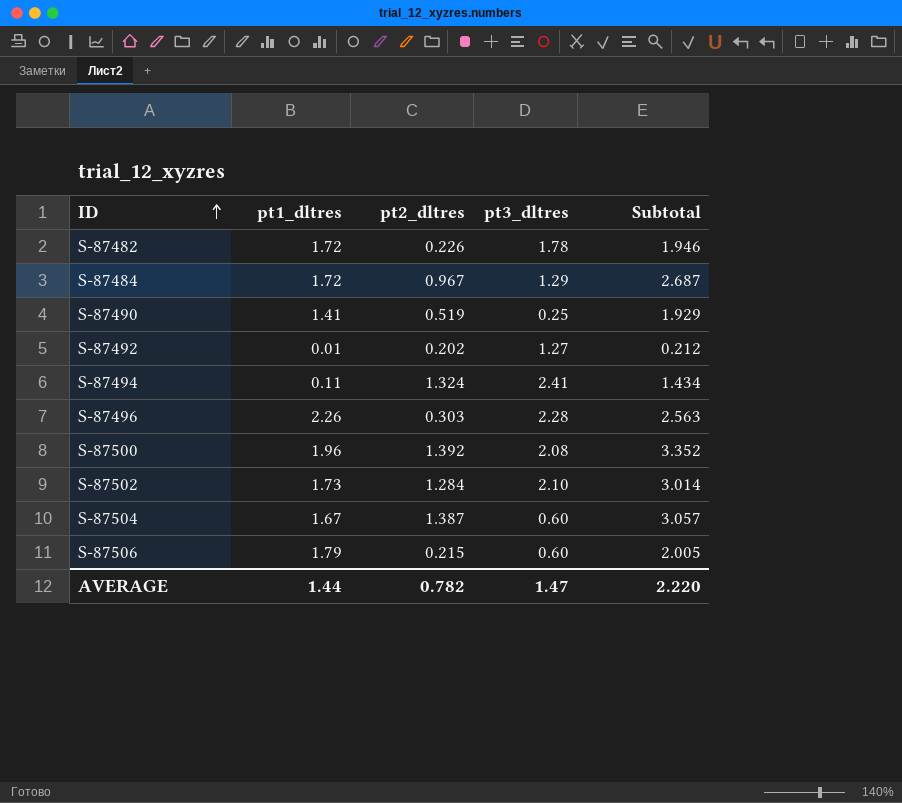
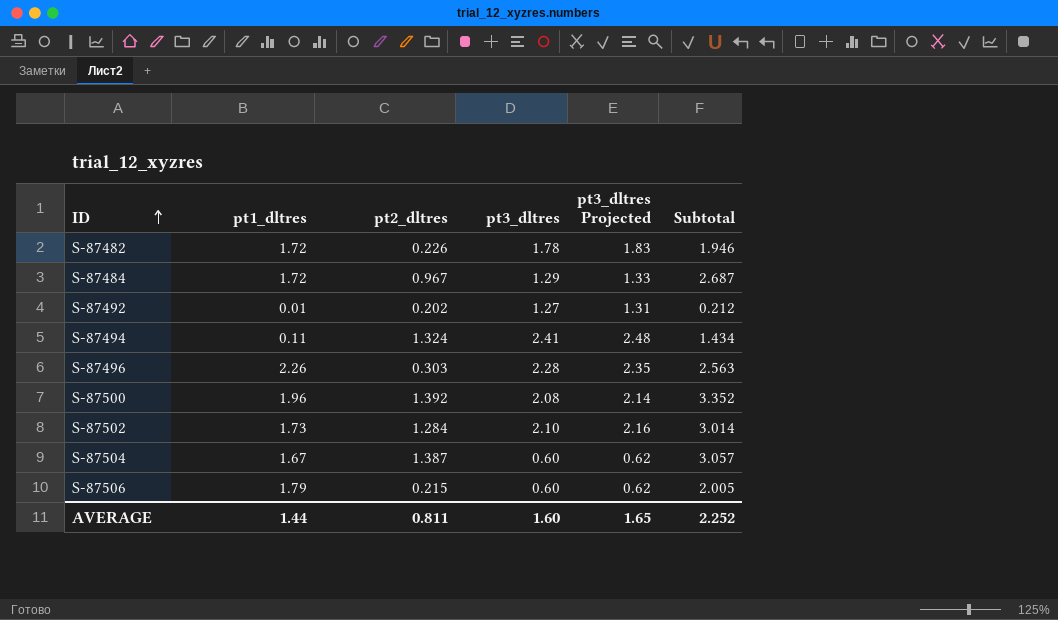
column pt3_dltres Projected | formula: none -> [pt3_dltres] * 1.03
row S-87490: 1.41 | 0.519 | 0.25 | 1.929 -> none
AVERAGE | pt2_dltres: 0.782 -> 0.811
AVERAGE | pt3_dltres: 1.47 -> 1.60
AVERAGE | Subtotal: 2.220 -> 2.252

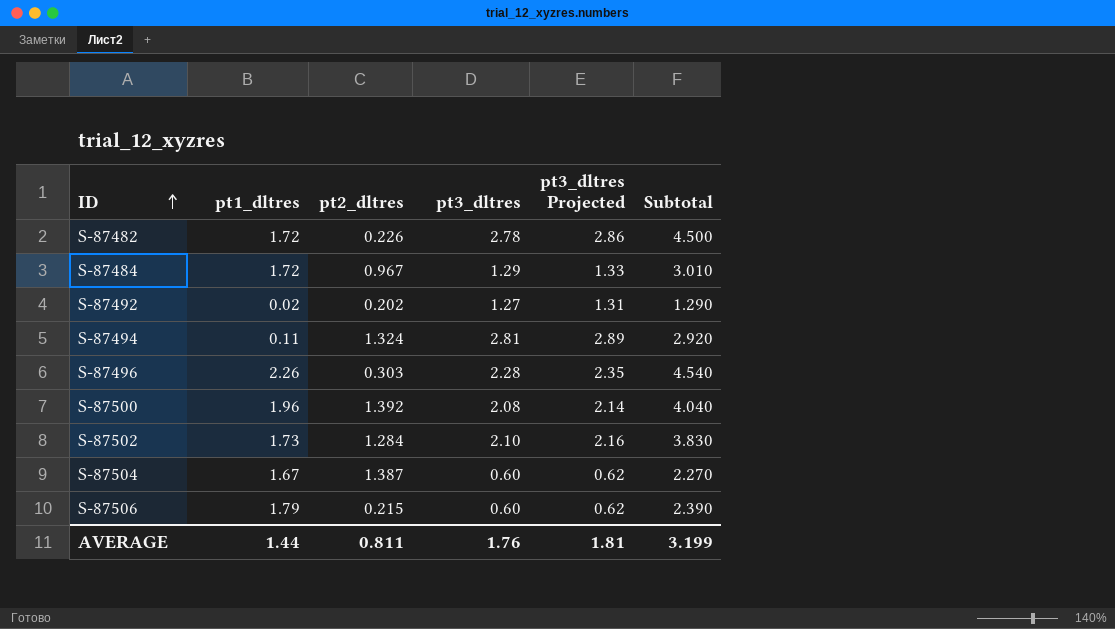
column Subtotal | formula: [pt1_dltres] + [pt2_dltres] -> [pt1_dltres] + [pt3_dltres]
S-87482 | pt3_dltres: 1.78 -> 2.78
S-87482 | pt3_dltres Projected: 1.83 -> 2.86
S-87492 | pt1_dltres: 0.01 -> 0.02
S-87494 | pt3_dltres: 2.41 -> 2.81
S-87494 | pt3_dltres Projected: 2.48 -> 2.89
AVERAGE | pt3_dltres: 1.60 -> 1.76
AVERAGE | pt3_dltres Projected: 1.65 -> 1.81
AVERAGE | Subtotal: 2.252 -> 3.199

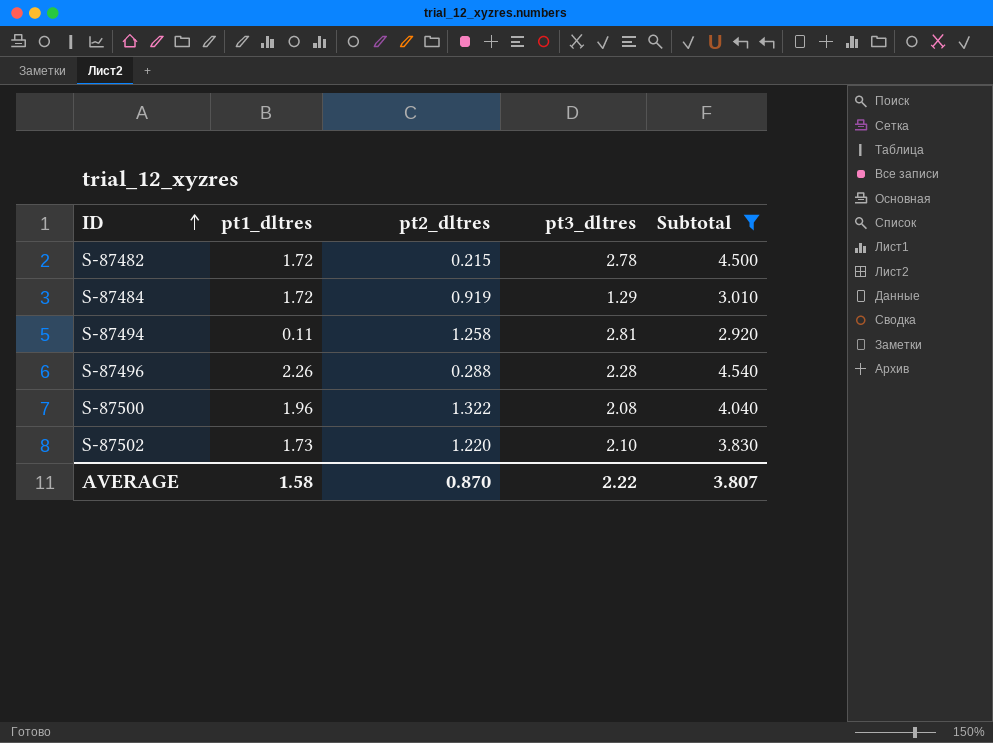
filter: none -> Subtotal >= 2.920
column pt3_dltres Projected | formula: [pt3_dltres] * 1.03 -> none
S-87482 | pt2_dltres: 0.226 -> 0.215
S-87484 | pt2_dltres: 0.967 -> 0.919
S-87494 | pt2_dltres: 1.324 -> 1.258
S-87496 | pt2_dltres: 0.303 -> 0.288
S-87500 | pt2_dltres: 1.392 -> 1.322
S-87502 | pt2_dltres: 1.284 -> 1.220
AVERAGE | pt1_dltres: 1.44 -> 1.58
AVERAGE | pt2_dltres: 0.811 -> 0.870
AVERAGE | pt3_dltres: 1.76 -> 2.22
AVERAGE | Subtotal: 3.199 -> 3.807

